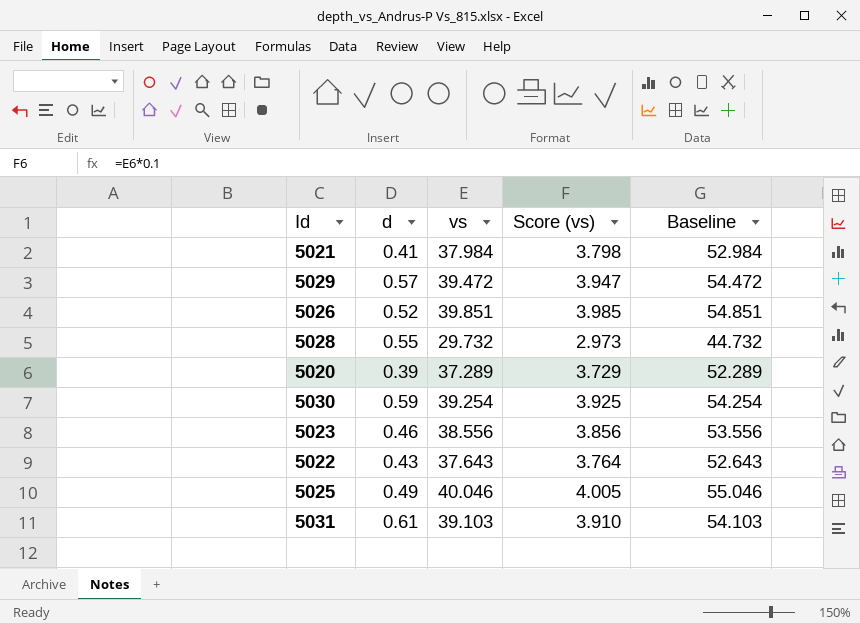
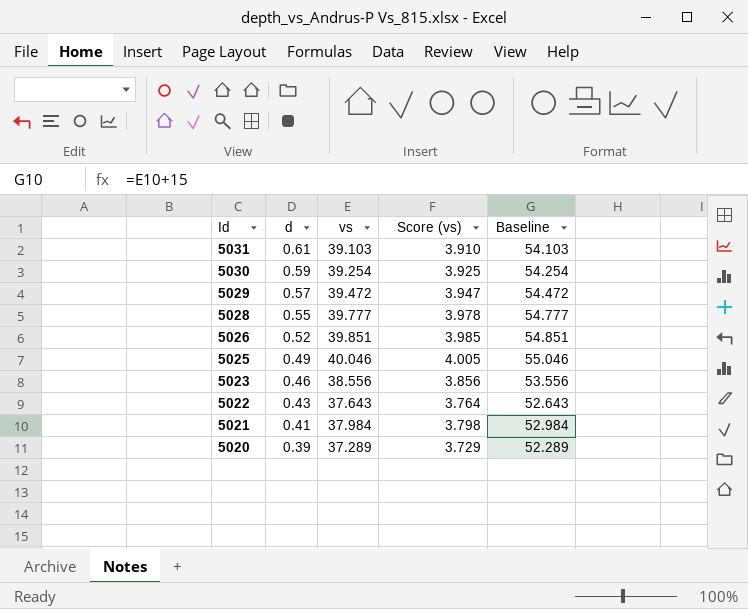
row order: none -> Id descending
5028 | vs: 29.732 -> 39.777
5028 | Score (vs): 2.973 -> 3.978
5028 | Baseline: 44.732 -> 54.777

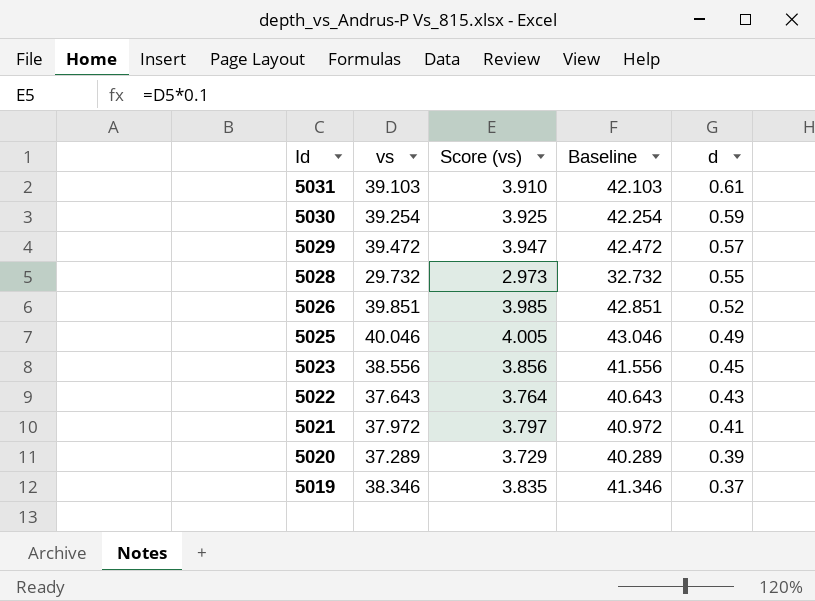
column Baseline | formula: [vs] + 15 -> [vs] + 3
column d | position: 2 -> 5
5028 | vs: 39.777 -> 29.732
5028 | Score (vs): 3.978 -> 2.973
5023 | d: 0.46 -> 0.45
5021 | vs: 37.984 -> 37.972
5021 | Score (vs): 3.798 -> 3.797
row 5019: none -> 38.346 | 3.835 | 41.346 | 0.37

